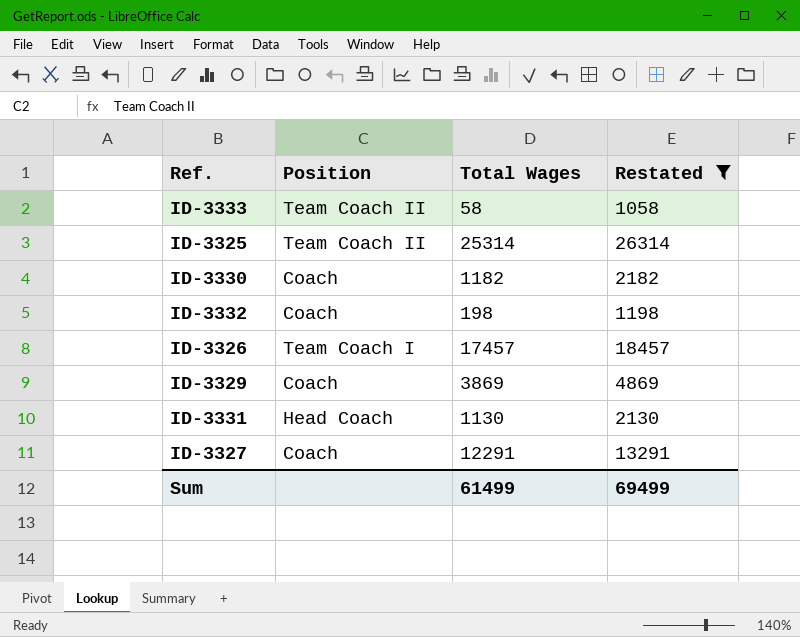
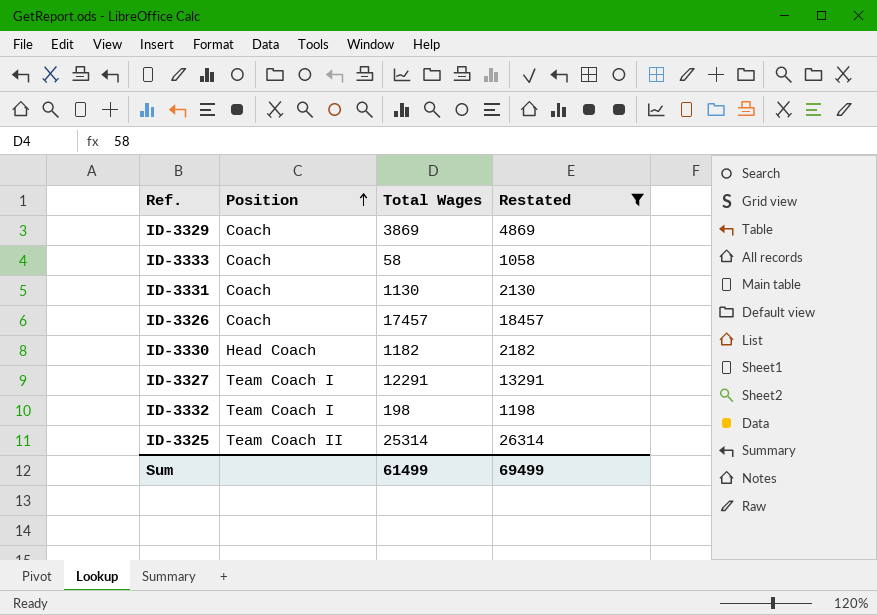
row order: none -> Position ascending
ID-3333 | Position: Team Coach II -> Coach
ID-3331 | Position: Head Coach -> Coach
ID-3326 | Position: Team Coach I -> Coach
ID-3330 | Position: Coach -> Head Coach
ID-3327 | Position: Coach -> Team Coach I
ID-3332 | Position: Coach -> Team Coach I

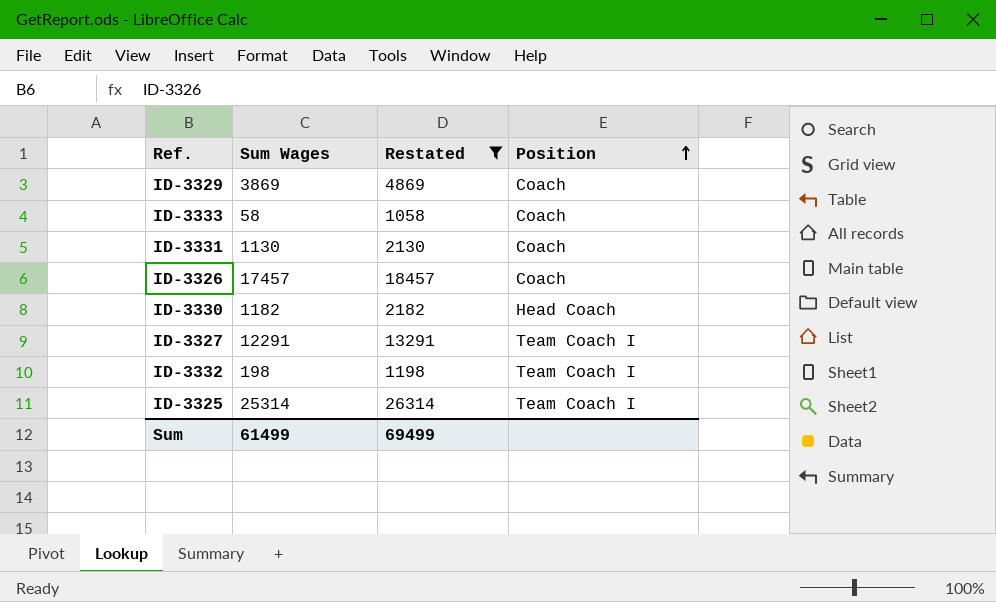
column name: Total Wages -> Sum Wages
column Position | position: 2 -> 4
ID-3325 | Position: Team Coach II -> Team Coach I

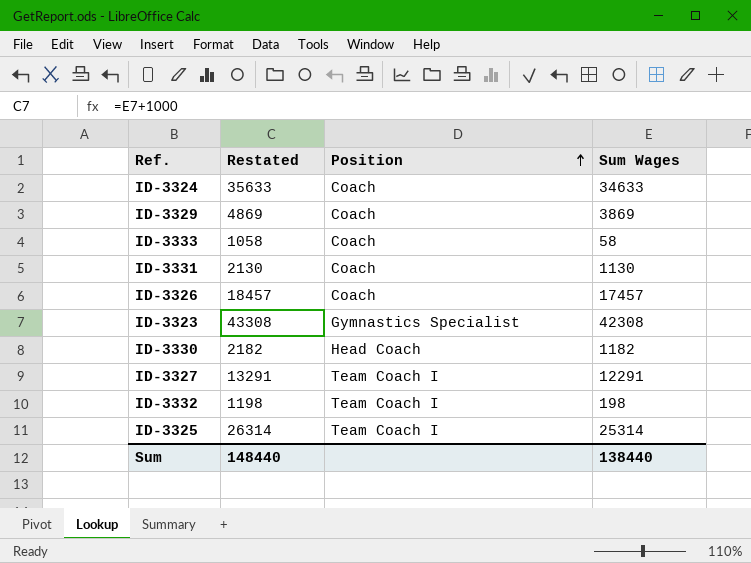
filter: Restated <= 26314 -> none
column Sum Wages | position: 2 -> 4
Sum | Restated: 69499 -> 148440
Sum | Sum Wages: 61499 -> 138440

